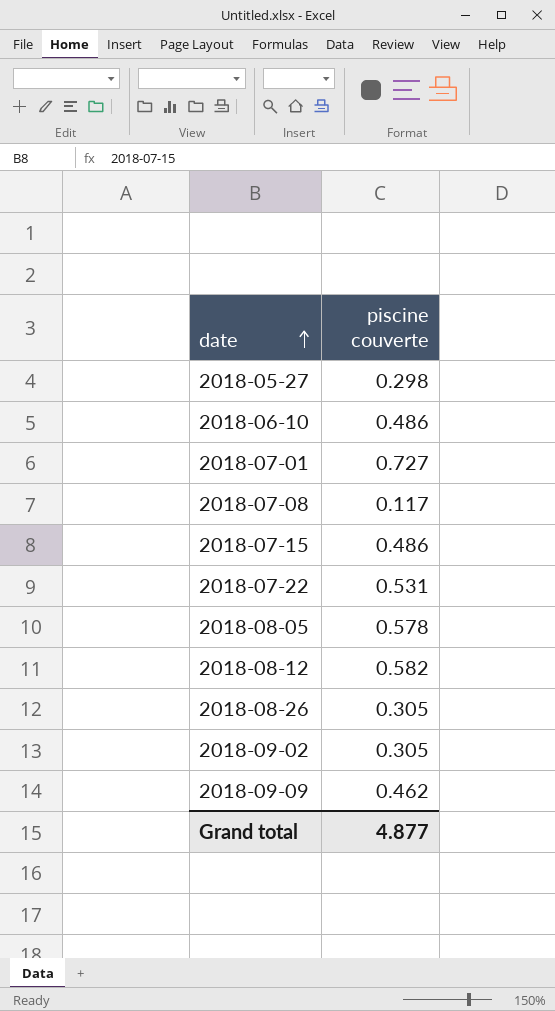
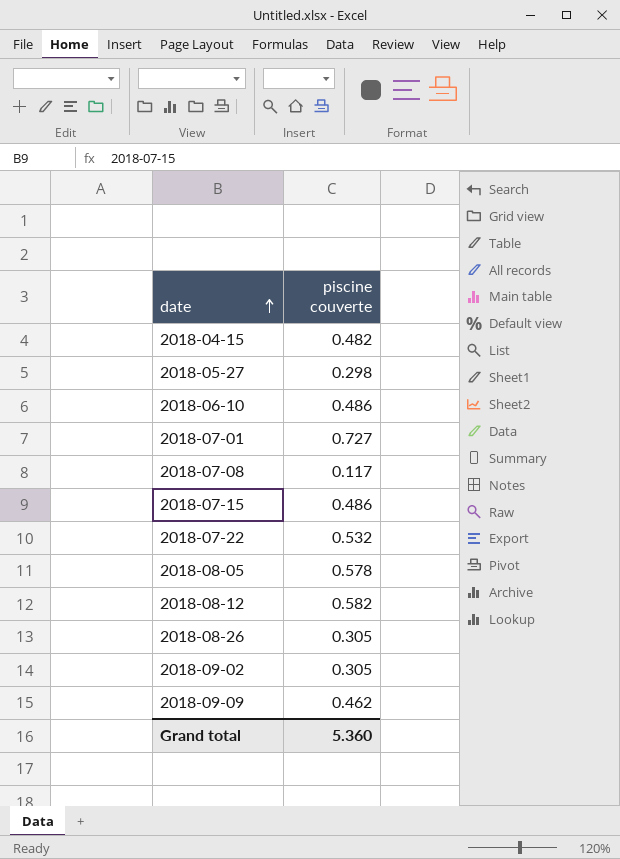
row 2018-04-15: none -> 0.482
2018-07-22 | piscine couverte: 0.531 -> 0.532
Grand total | piscine couverte: 4.877 -> 5.360

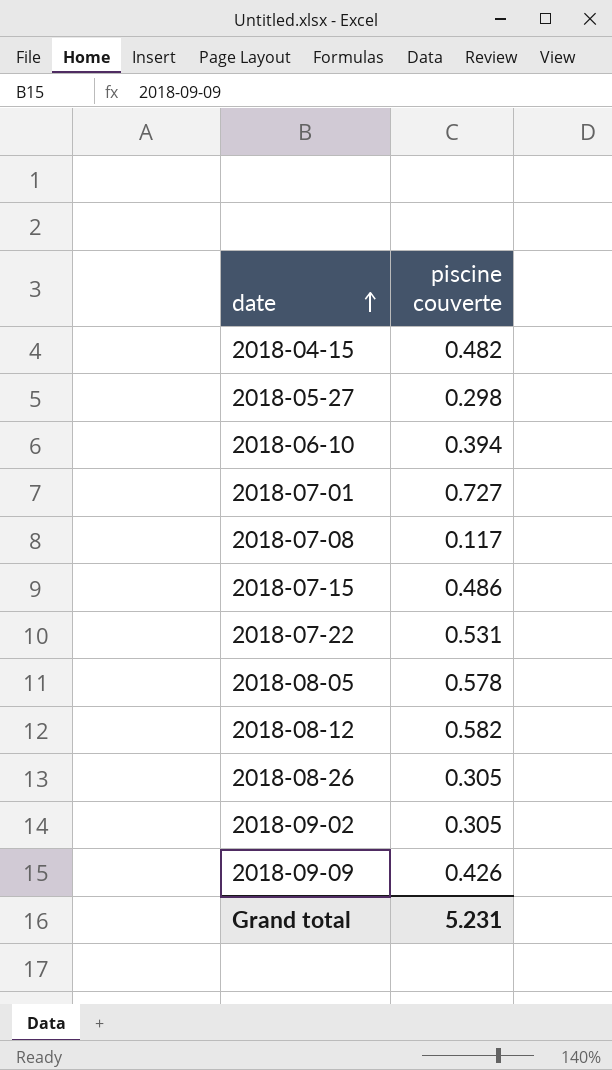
2018-06-10 | piscine couverte: 0.486 -> 0.394
2018-07-22 | piscine couverte: 0.532 -> 0.531
2018-09-09 | piscine couverte: 0.462 -> 0.426
Grand total | piscine couverte: 5.360 -> 5.231

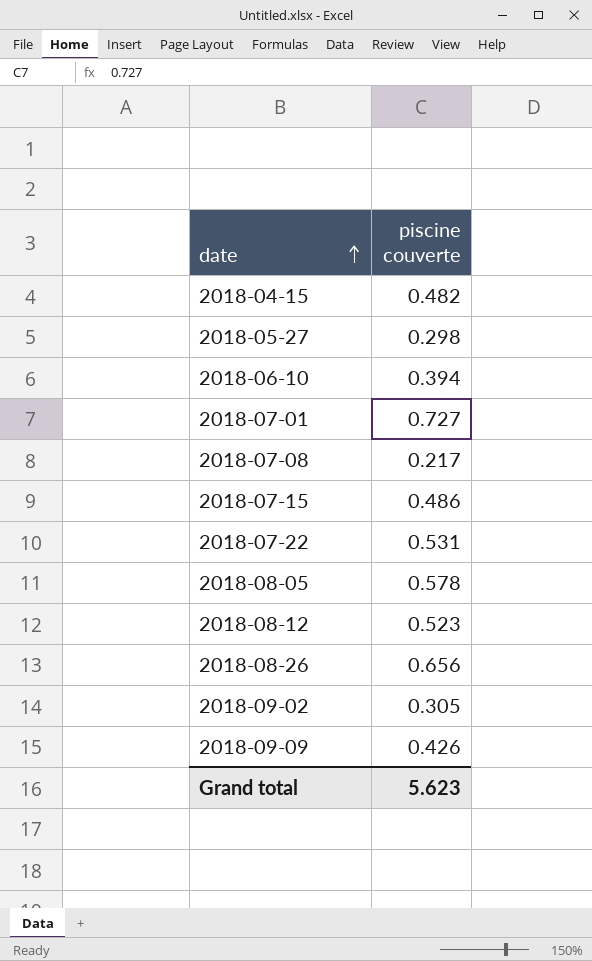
2018-07-08 | piscine couverte: 0.117 -> 0.217
2018-08-12 | piscine couverte: 0.582 -> 0.523
2018-08-26 | piscine couverte: 0.305 -> 0.656
Grand total | piscine couverte: 5.231 -> 5.623

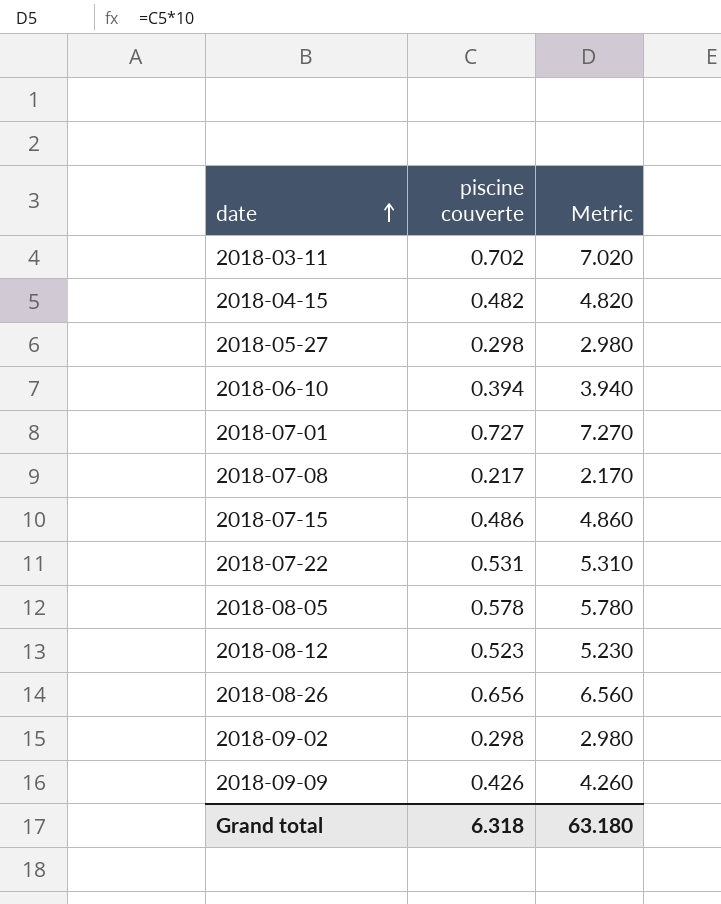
column Metric | formula: none -> [piscine couverte] * 10
row 2018-03-11: none -> 0.702 | 7.020
2018-09-02 | piscine couverte: 0.305 -> 0.298
Grand total | piscine couverte: 5.623 -> 6.318

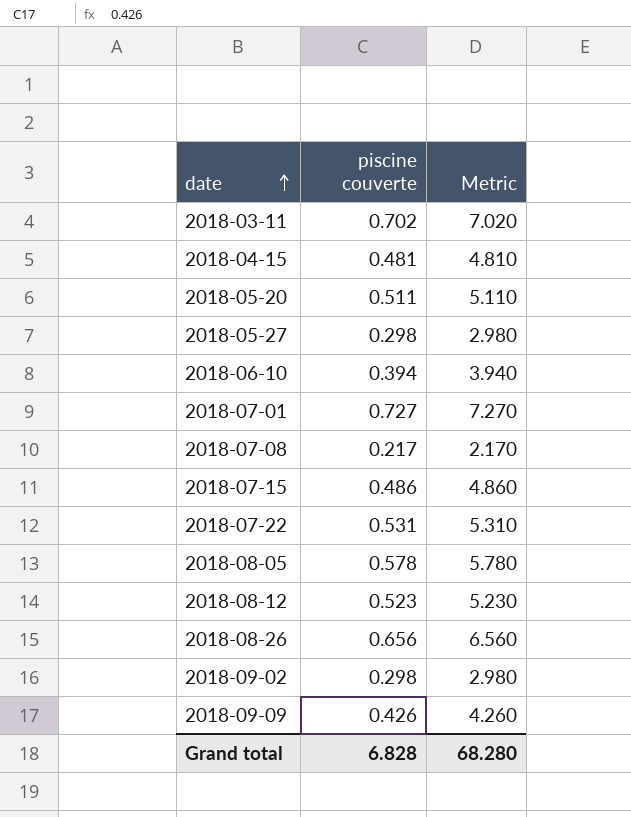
2018-04-15 | piscine couverte: 0.482 -> 0.481
2018-04-15 | Metric: 4.820 -> 4.810
row 2018-05-20: none -> 0.511 | 5.110
Grand total | piscine couverte: 6.318 -> 6.828
Grand total | Metric: 63.180 -> 68.280

